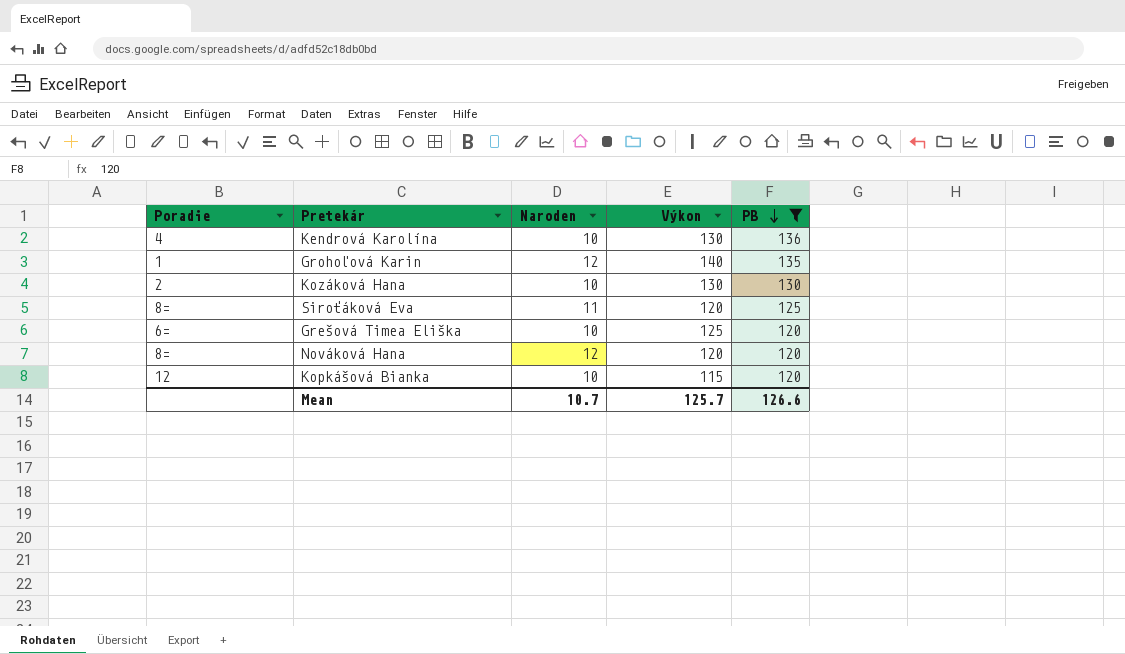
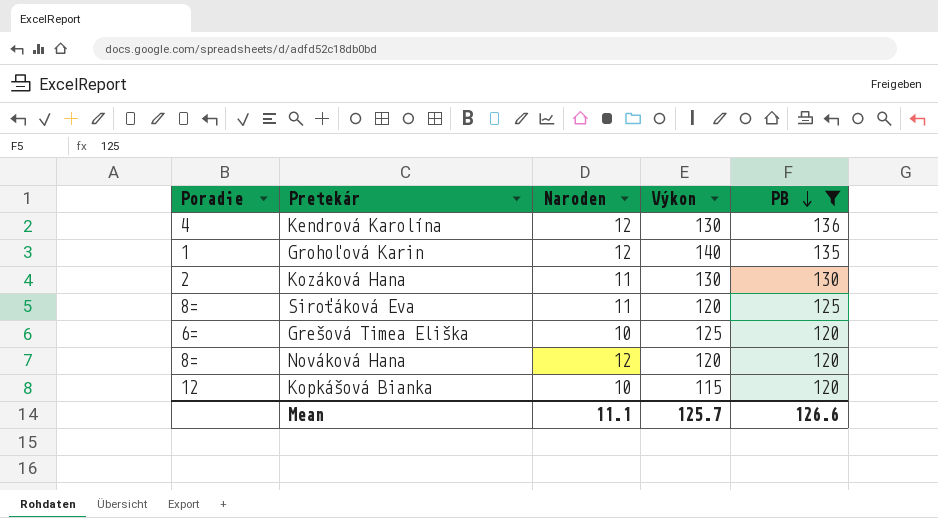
Kendrová Karolína | Naroden: 10 -> 12
Kozáková Hana | Naroden: 10 -> 11
Mean | Naroden: 10.7 -> 11.1

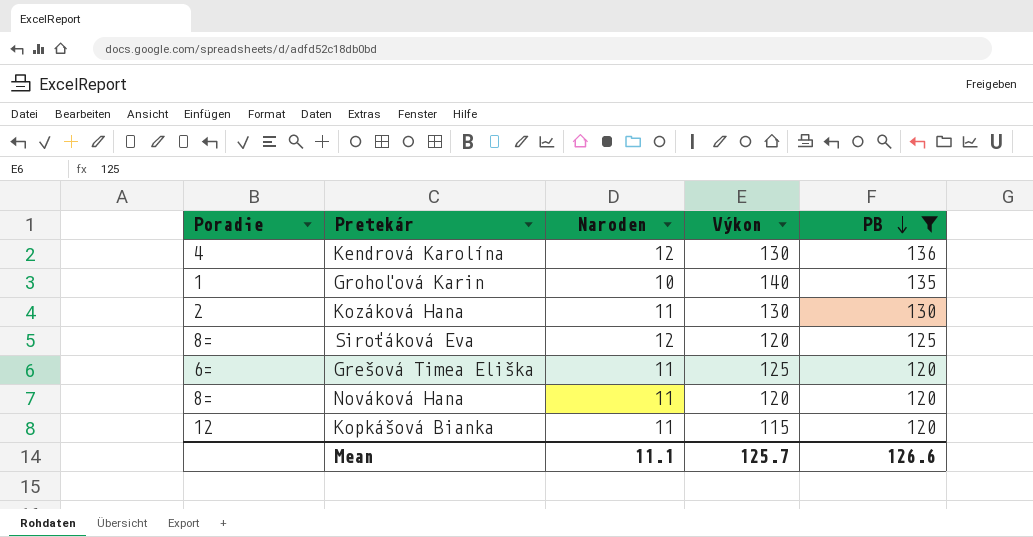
Grohoľová Karin | Naroden: 12 -> 10
Siroťáková Eva | Naroden: 11 -> 12
Grešová Timea Eliška | Naroden: 10 -> 11
Nováková Hana | Naroden: 12 -> 11
Kopkášová Bianka | Naroden: 10 -> 11

